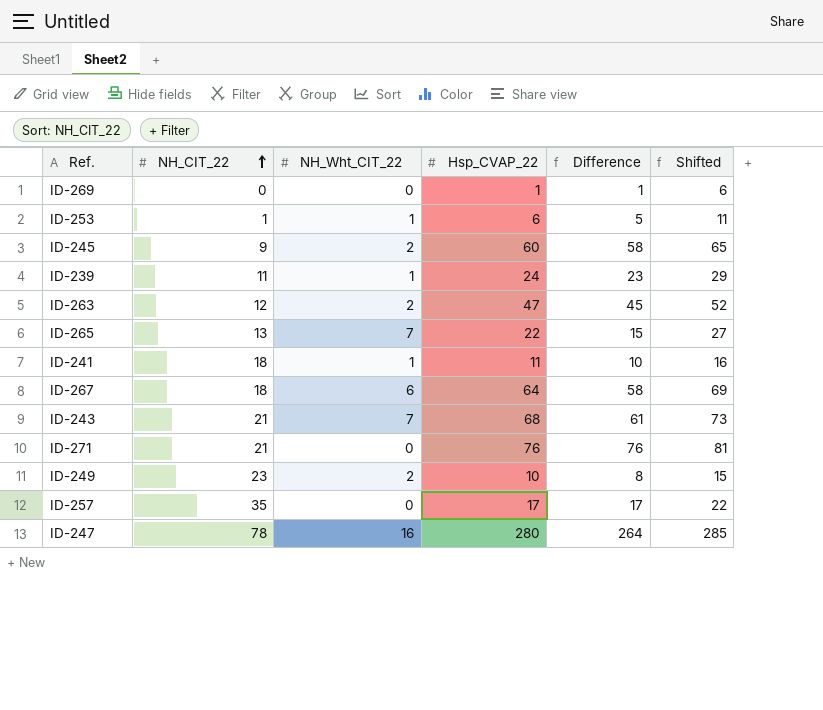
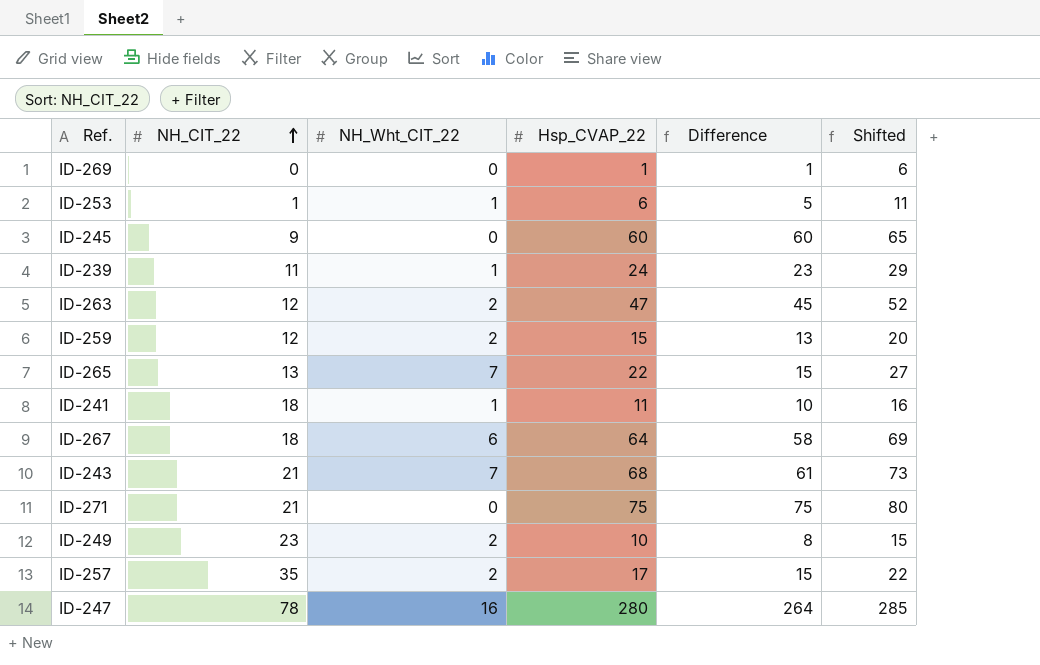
ID-245 | NH_Wht_CIT_22: 2 -> 0
ID-245 | Difference: 58 -> 60
row ID-259: none -> 12 | 2 | 15 | 13 | 20
ID-271 | Hsp_CVAP_22: 76 -> 75
ID-271 | Difference: 76 -> 75
ID-271 | Shifted: 81 -> 80
ID-257 | NH_Wht_CIT_22: 0 -> 2
ID-257 | Difference: 17 -> 15

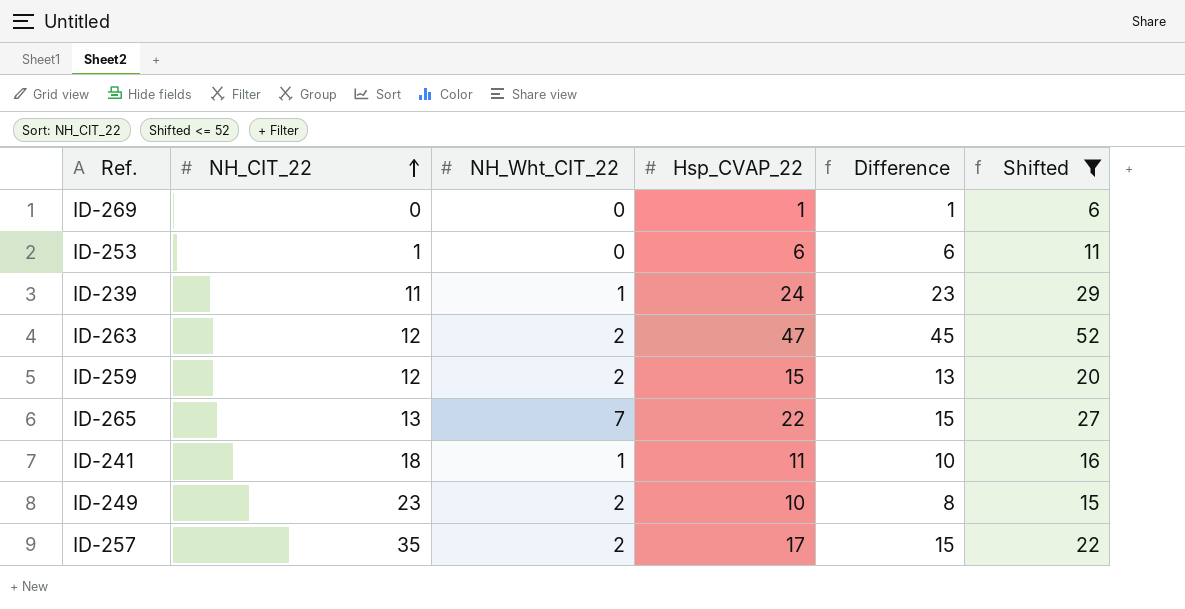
filter: none -> Shifted <= 52
ID-253 | NH_Wht_CIT_22: 1 -> 0
ID-253 | Difference: 5 -> 6

